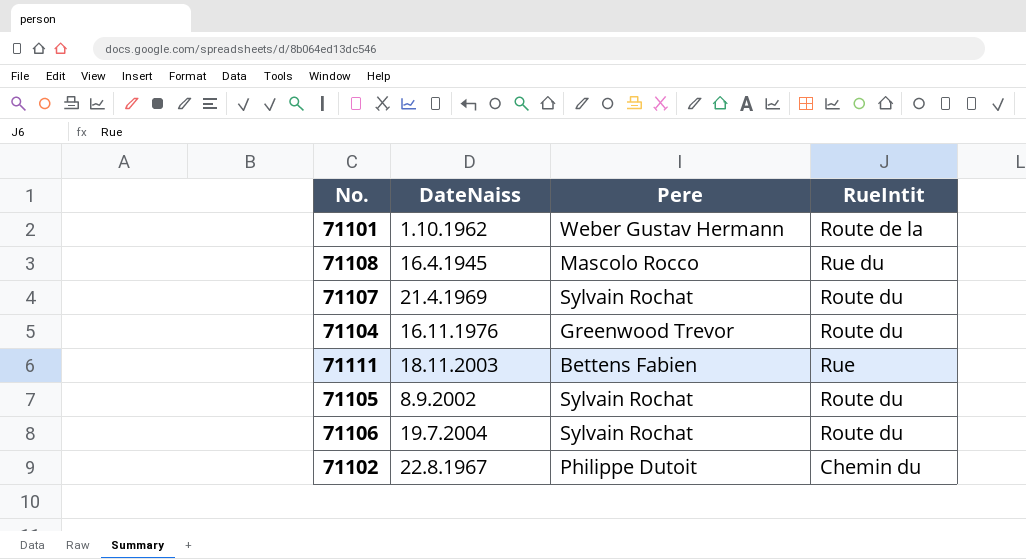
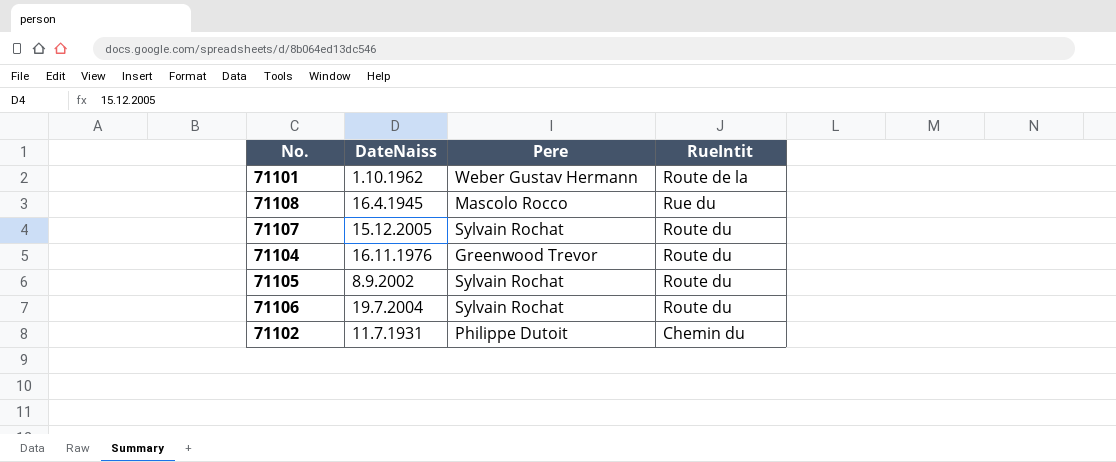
row 71111: 18.11.2003 | Bettens Fabien | Rue -> none
71107 | DateNaiss: 21.4.1969 -> 15.12.2005
71102 | DateNaiss: 22.8.1967 -> 11.7.1931

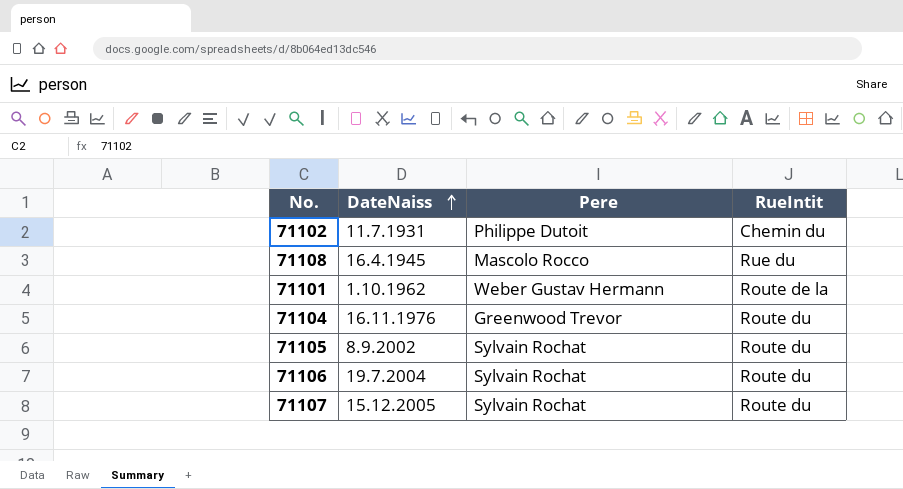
row order: none -> DateNaiss ascending

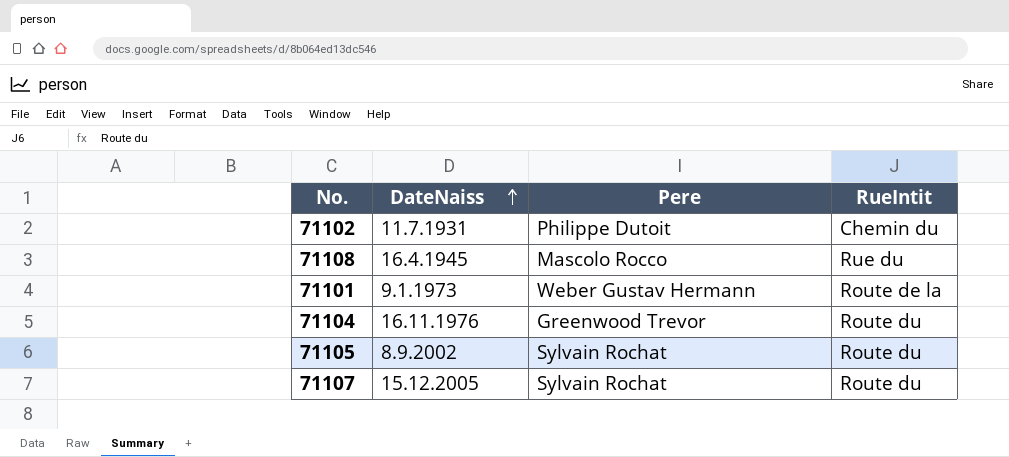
row 71106: 19.7.2004 | Sylvain Rochat | Route du -> none
71101 | DateNaiss: 1.10.1962 -> 9.1.1973

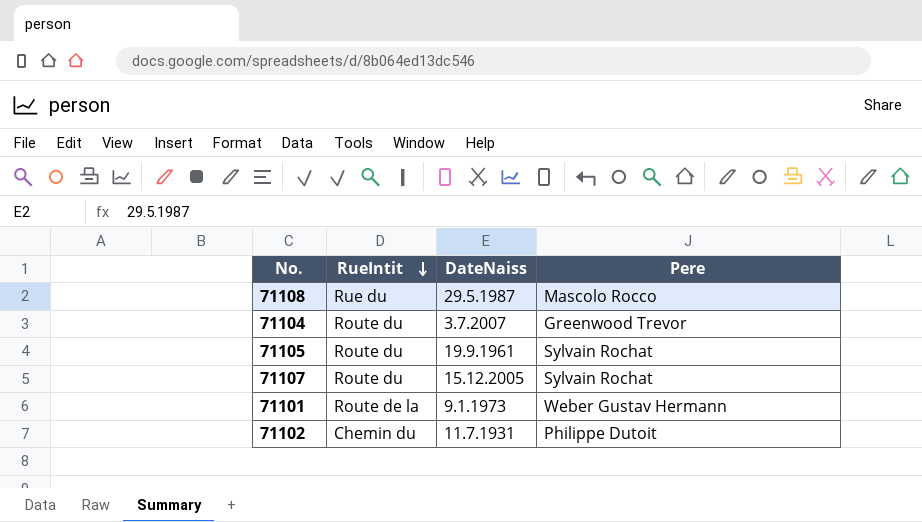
row order: DateNaiss ascending -> RueIntit descending
column RueIntit | position: 4 -> 2
71108 | DateNaiss: 16.4.1945 -> 29.5.1987
71104 | DateNaiss: 16.11.1976 -> 3.7.2007
71105 | DateNaiss: 8.9.2002 -> 19.9.1961

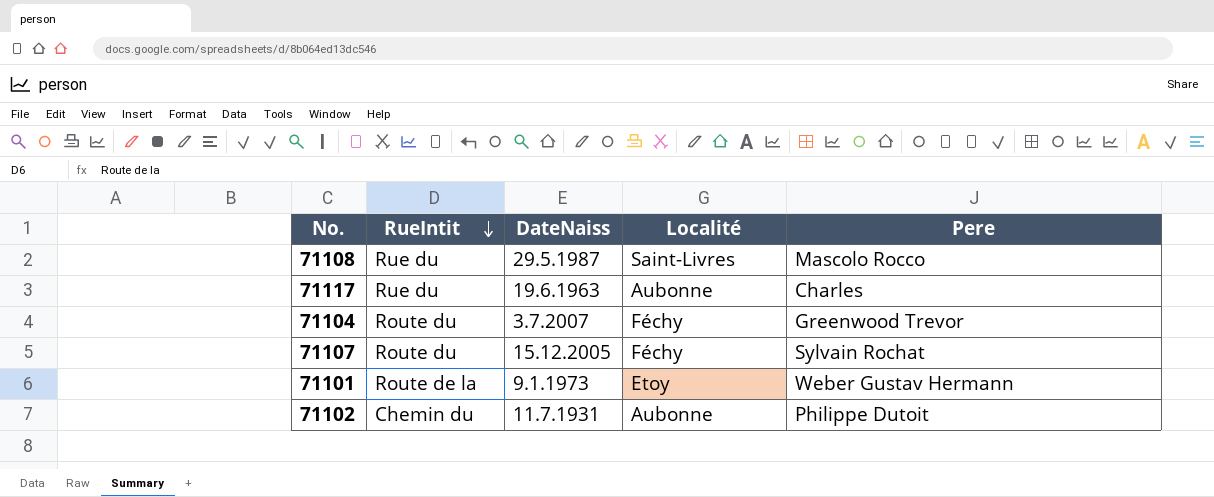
column Localité | position: none -> 4
row 71105: Route du | 19.9.1961 | Sylvain Rochat -> none
row 71117: none -> Rue du | 19.6.1963 | Aubonne | Charles

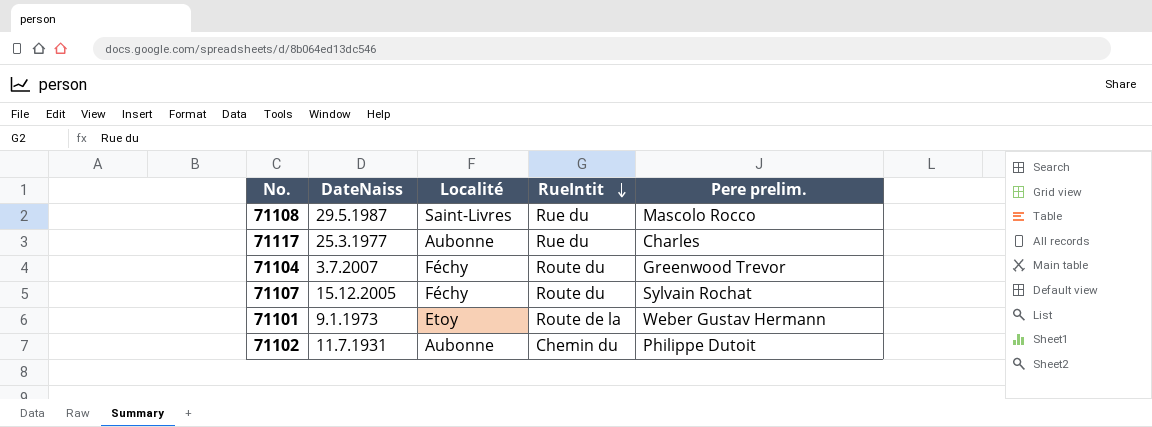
column RueIntit | position: 2 -> 4
column name: Pere -> Pere prelim.
71117 | DateNaiss: 19.6.1963 -> 25.3.1977

